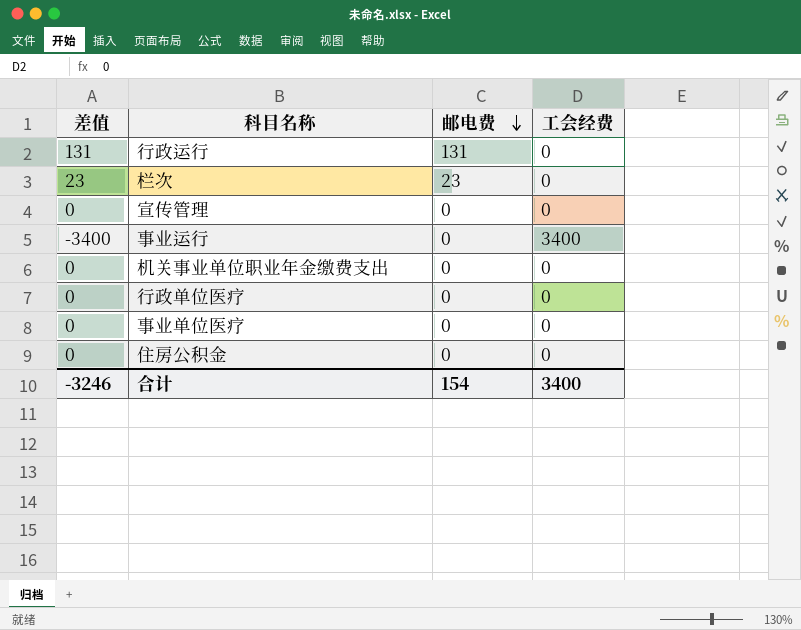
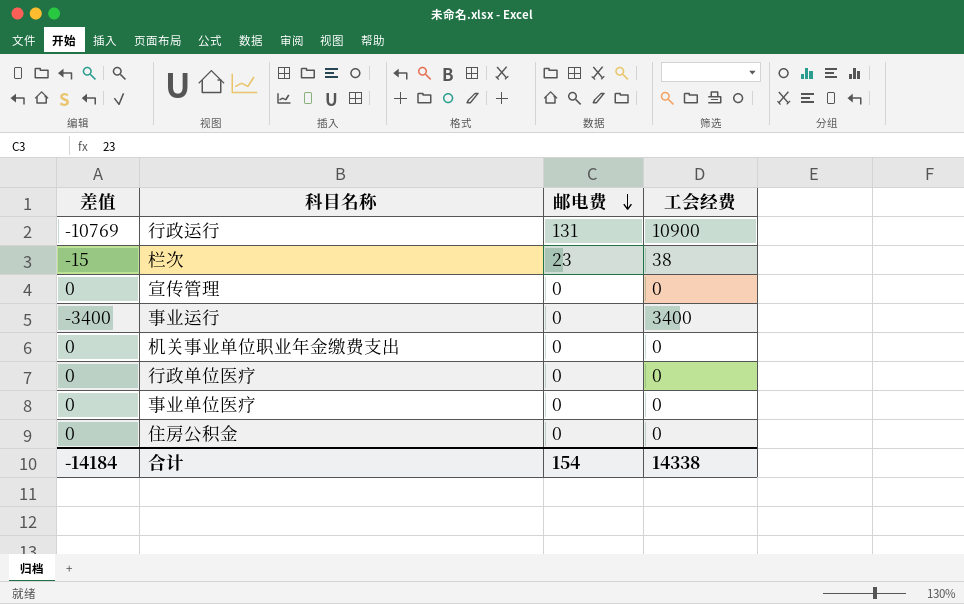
行政运行 | 差值: 131 -> -10769
行政运行 | 工会经费: 0 -> 10900
栏次 | 差值: 23 -> -15
栏次 | 工会经费: 0 -> 38
合计 | 差值: -3246 -> -14184
合计 | 工会经费: 3400 -> 14338

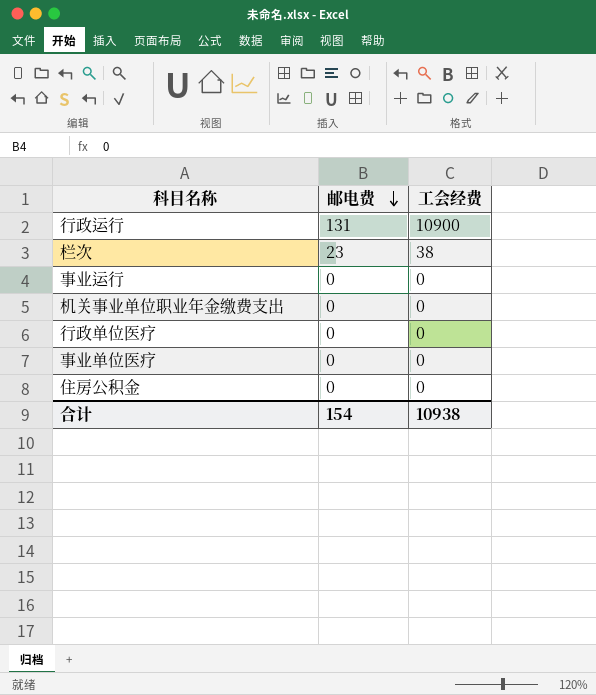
column 差值 | formula: [邮电费] - [工会经费] -> none
row 宣传管理: 0 | 0 | 0 -> none
事业运行 | 工会经费: 3400 -> 0
合计 | 工会经费: 14338 -> 10938

